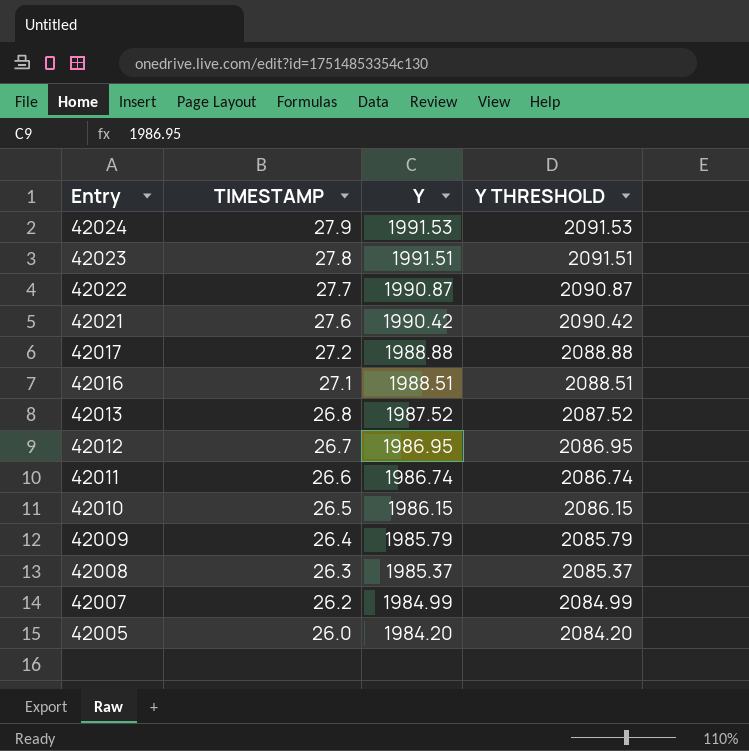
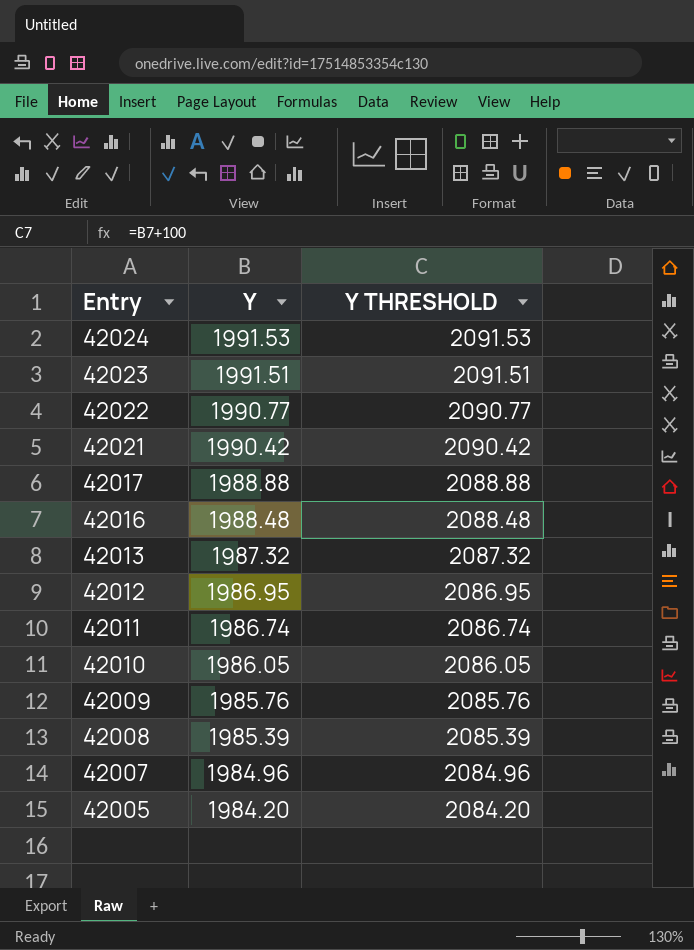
column TIMESTAMP | position: 2 -> none
42022 | Y: 1990.87 -> 1990.77
42022 | Y THRESHOLD: 2090.87 -> 2090.77
42016 | Y: 1988.51 -> 1988.48
42016 | Y THRESHOLD: 2088.51 -> 2088.48
42013 | Y: 1987.52 -> 1987.32
42013 | Y THRESHOLD: 2087.52 -> 2087.32
42010 | Y: 1986.15 -> 1986.05
42010 | Y THRESHOLD: 2086.15 -> 2086.05
42009 | Y: 1985.79 -> 1985.76
42009 | Y THRESHOLD: 2085.79 -> 2085.76
42008 | Y: 1985.37 -> 1985.39
42008 | Y THRESHOLD: 2085.37 -> 2085.39
42007 | Y: 1984.99 -> 1984.96
42007 | Y THRESHOLD: 2084.99 -> 2084.96

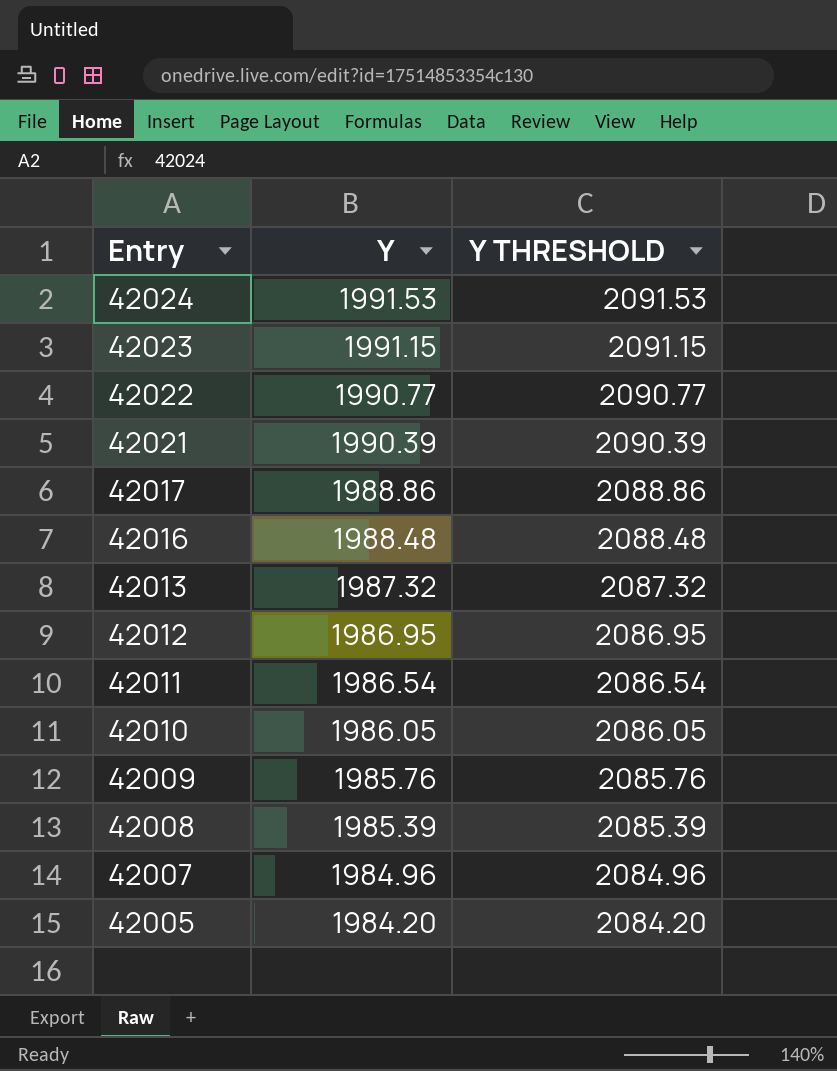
42023 | Y: 1991.51 -> 1991.15
42023 | Y THRESHOLD: 2091.51 -> 2091.15
42021 | Y: 1990.42 -> 1990.39
42021 | Y THRESHOLD: 2090.42 -> 2090.39
42017 | Y: 1988.88 -> 1988.86
42017 | Y THRESHOLD: 2088.88 -> 2088.86
42011 | Y: 1986.74 -> 1986.54
42011 | Y THRESHOLD: 2086.74 -> 2086.54

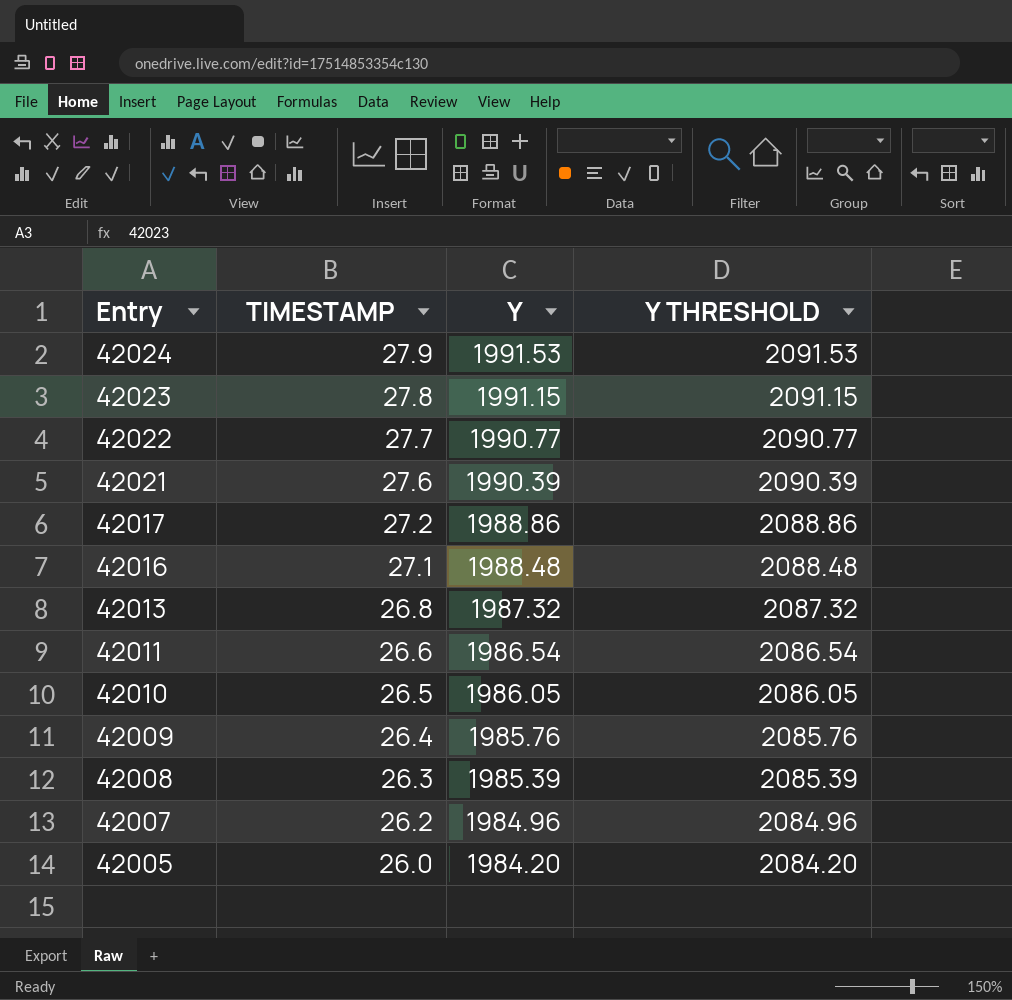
column TIMESTAMP | position: none -> 2
row 42012: 1986.95 | 2086.95 -> none

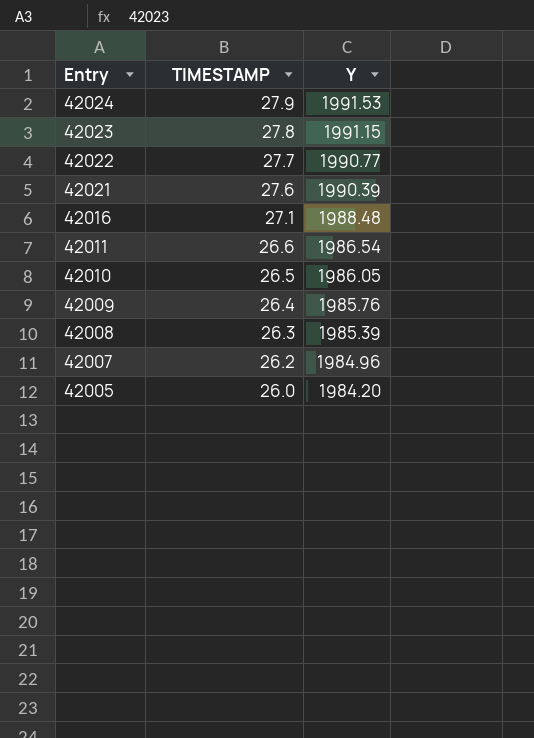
column Y THRESHOLD | formula: [Y] + 100 -> none
row 42017: 27.2 | 1988.86 | 2088.86 -> none
row 42013: 26.8 | 1987.32 | 2087.32 -> none

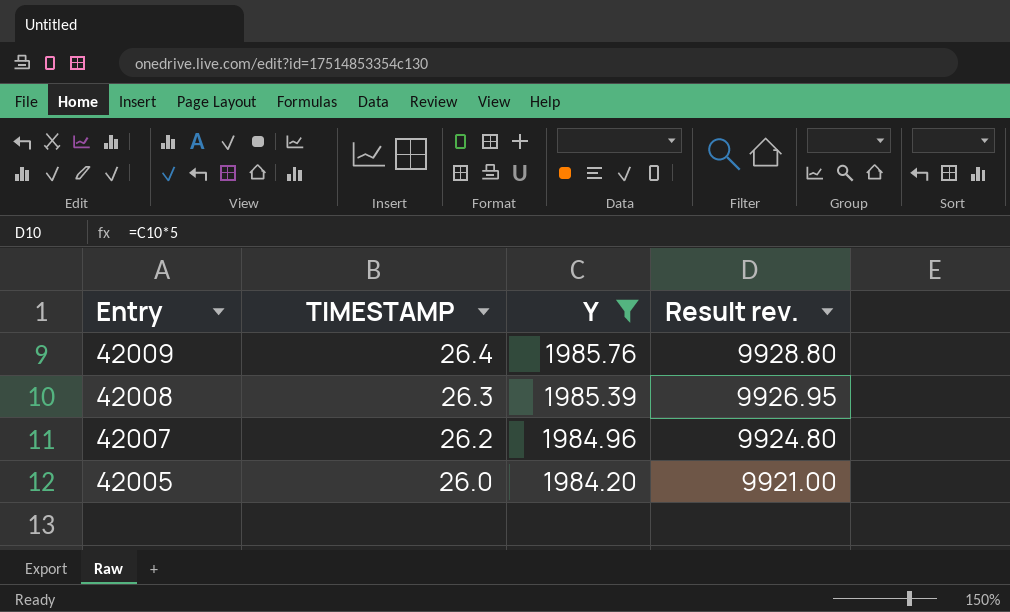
filter: none -> Y <= 1985.76
column Result rev. | formula: none -> [Y] * 5

